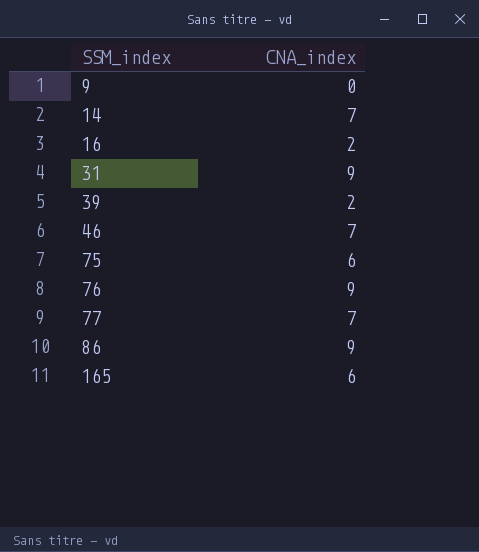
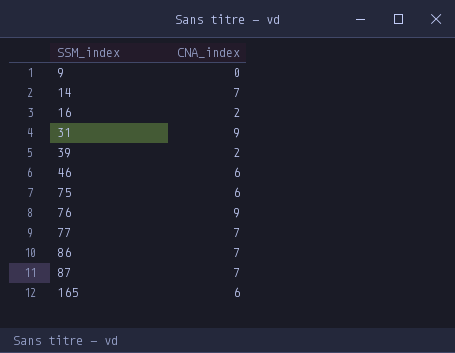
46 | CNA_index: 7 -> 6
86 | CNA_index: 9 -> 7
row 87: none -> 7

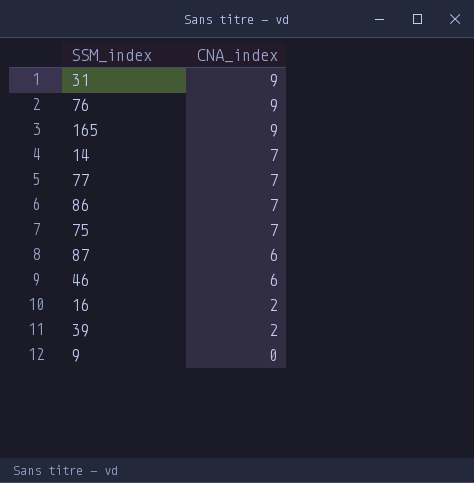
row order: SSM_index ascending -> CNA_index descending
165 | CNA_index: 6 -> 9
75 | CNA_index: 6 -> 7
87 | CNA_index: 7 -> 6

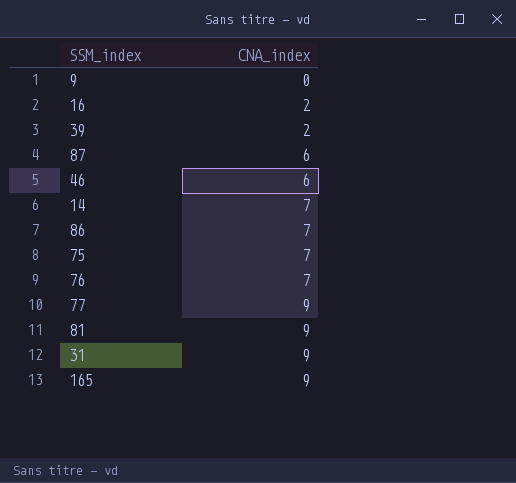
row order: CNA_index descending -> CNA_index ascending
76 | CNA_index: 9 -> 7
77 | CNA_index: 7 -> 9
row 81: none -> 9

